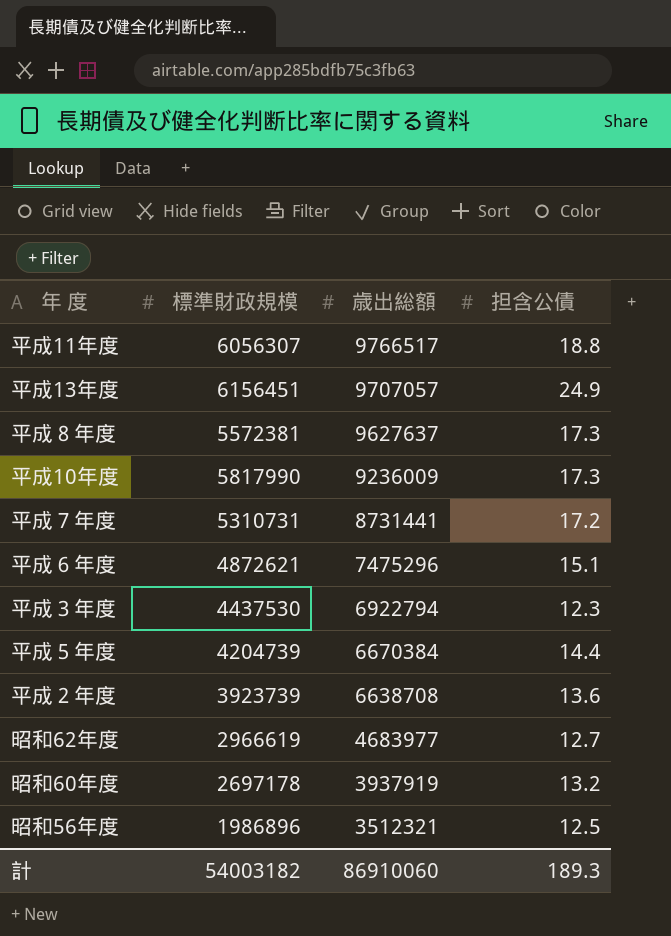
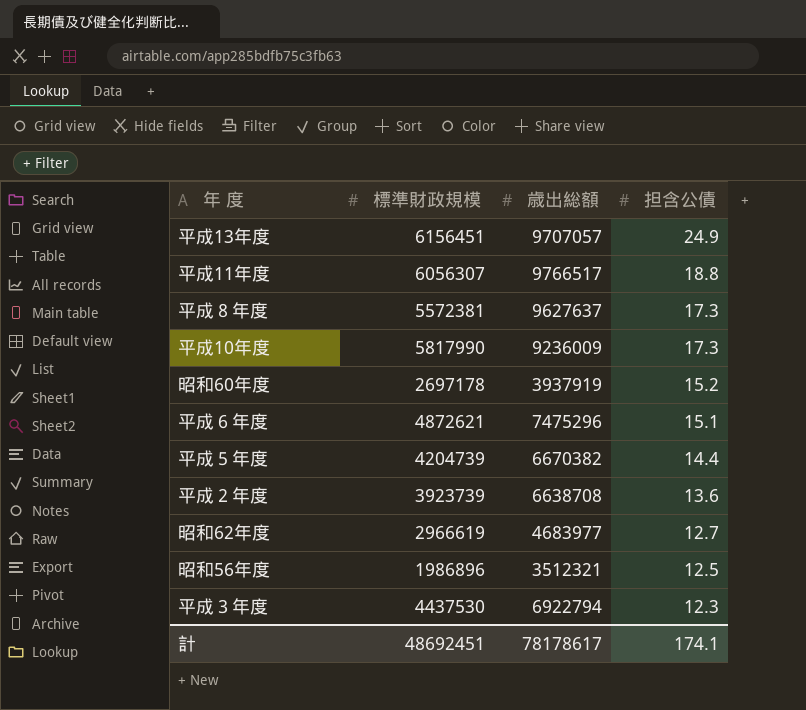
row order: 歳出総額 descending -> 担含公債 descending
row 平成７年度: 5310731 | 8731441 | 17.2 -> none
昭和60年度 | 担含公債: 13.2 -> 15.2
平成５年度 | 歳出総額: 6670384 -> 6670382
計 | 標準財政規模: 54003182 -> 48692451
計 | 歳出総額: 86910060 -> 78178617
計 | 担含公債: 189.3 -> 174.1

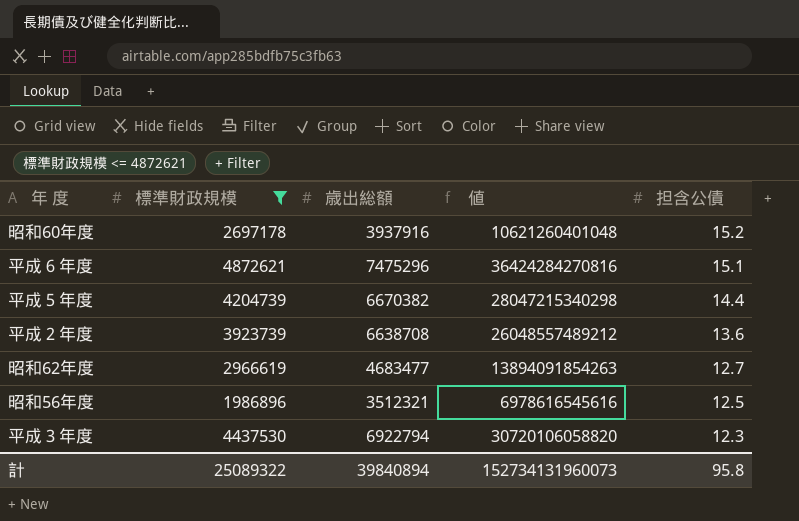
filter: none -> 標準財政規模 <= 4872621
column 値 | formula: none -> [標準財政規模] * [歳出総額]
昭和60年度 | 歳出総額: 3937919 -> 3937916
昭和62年度 | 歳出総額: 4683977 -> 4683477
計 | 標準財政規模: 48692451 -> 25089322
計 | 歳出総額: 78178617 -> 39840894
計 | 担含公債: 174.1 -> 95.8

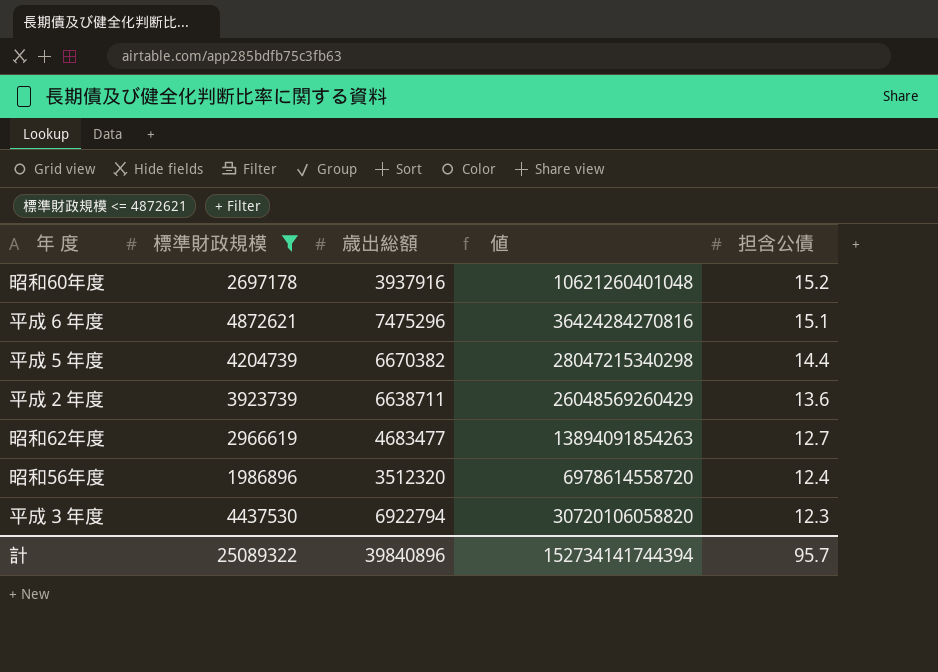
平成２年度 | 歳出総額: 6638708 -> 6638711
平成２年度 | 値: 26048557489212 -> 26048569260429
昭和56年度 | 歳出総額: 3512321 -> 3512320
昭和56年度 | 値: 6978616545616 -> 6978614558720
昭和56年度 | 担含公債: 12.5 -> 12.4
計 | 歳出総額: 39840894 -> 39840896
計 | 値: 152734131960073 -> 152734141744394
計 | 担含公債: 95.8 -> 95.7

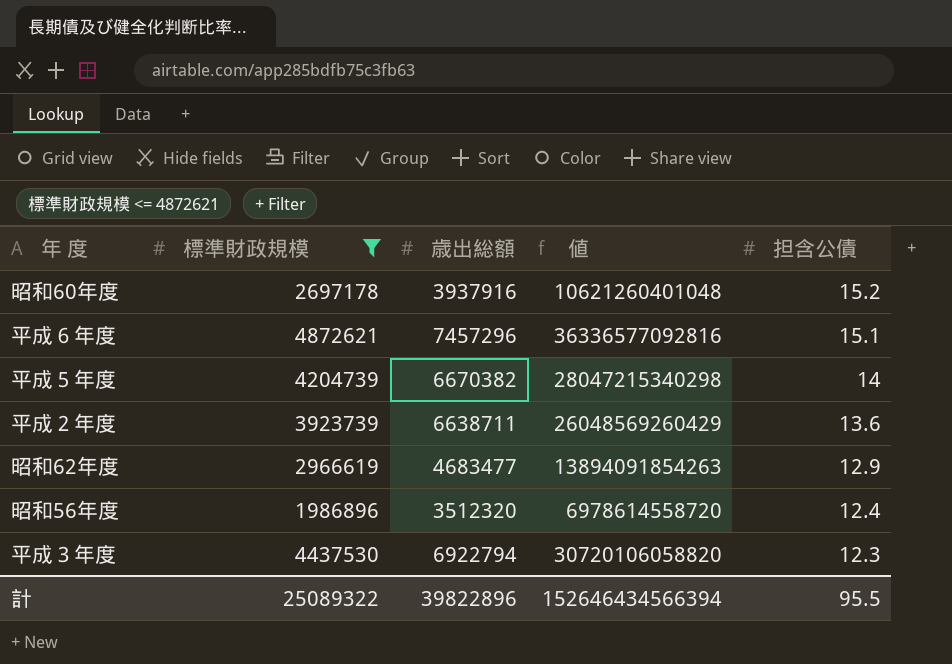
平成６年度 | 歳出総額: 7475296 -> 7457296
平成６年度 | 値: 36424284270816 -> 36336577092816
平成５年度 | 担含公債: 14.4 -> 14
昭和62年度 | 担含公債: 12.7 -> 12.9
計 | 歳出総額: 39840896 -> 39822896
計 | 値: 152734141744394 -> 152646434566394
計 | 担含公債: 95.7 -> 95.5

